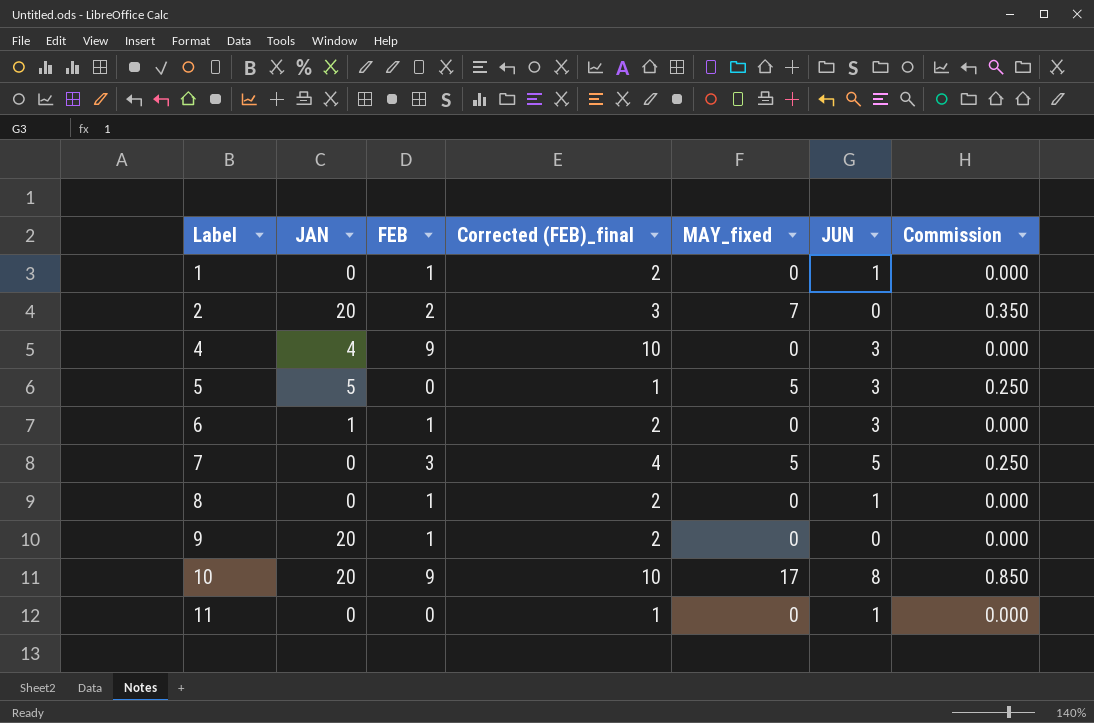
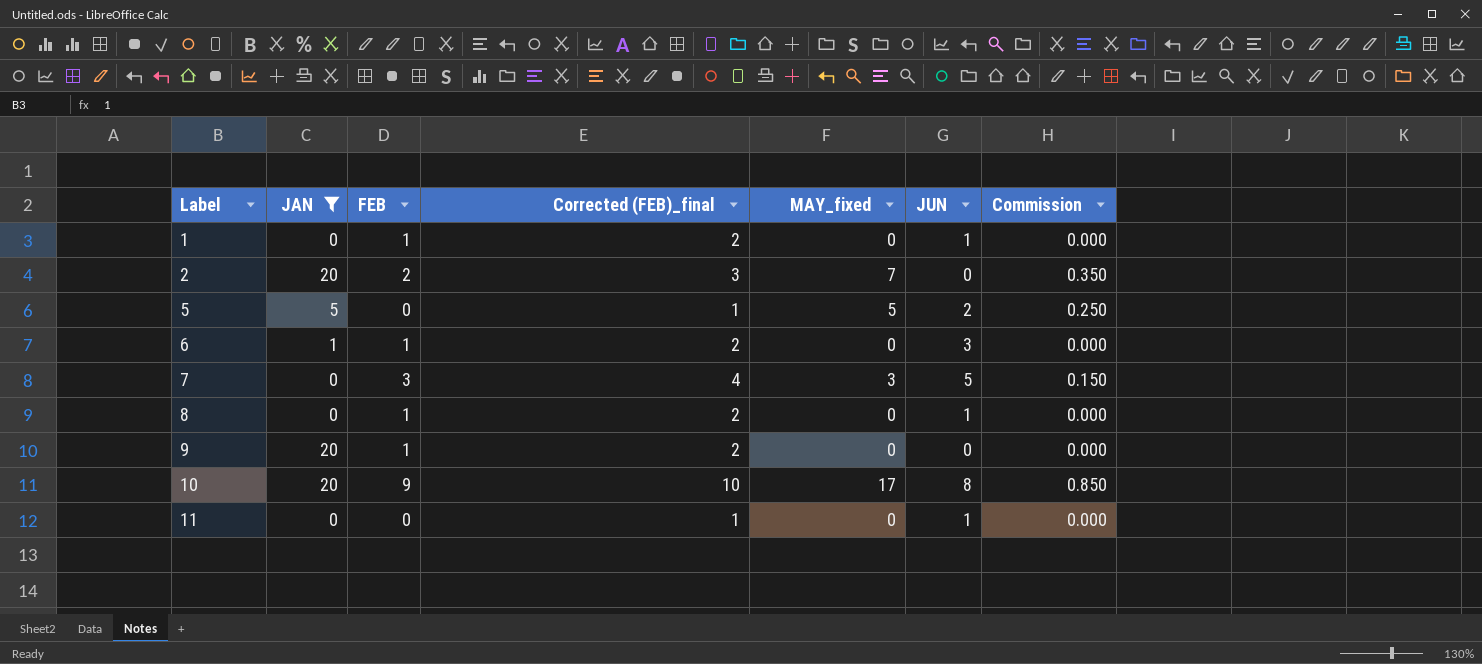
filter: none -> JAN != 4
5 | JUN: 3 -> 2
7 | MAY_fixed: 5 -> 3
7 | Commission: 0.250 -> 0.150

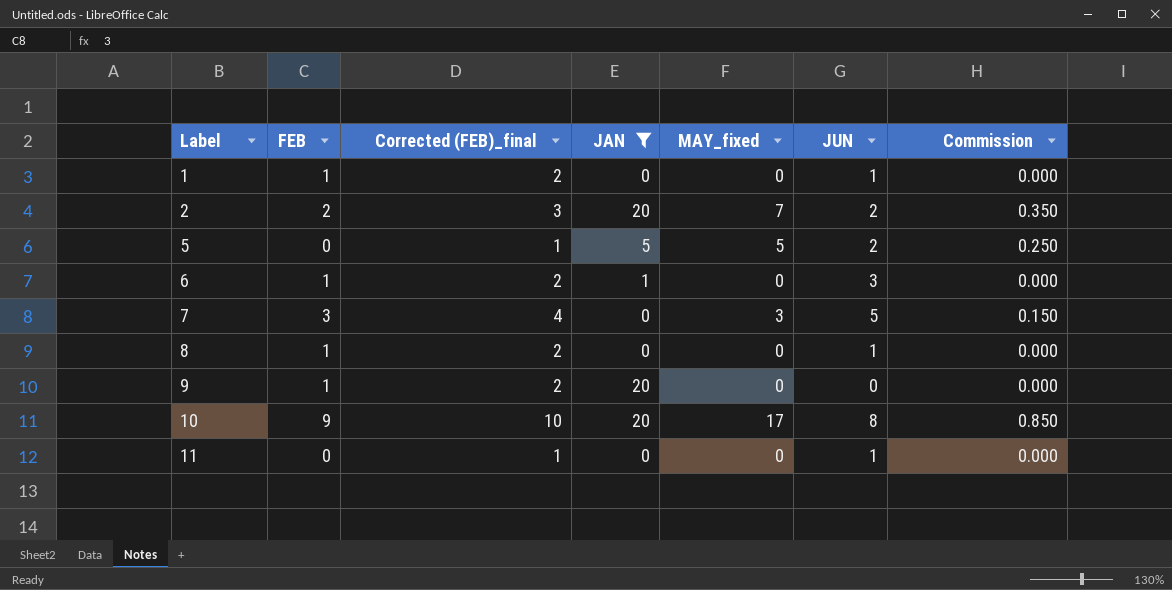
column JAN | position: 2 -> 4
2 | JUN: 0 -> 2

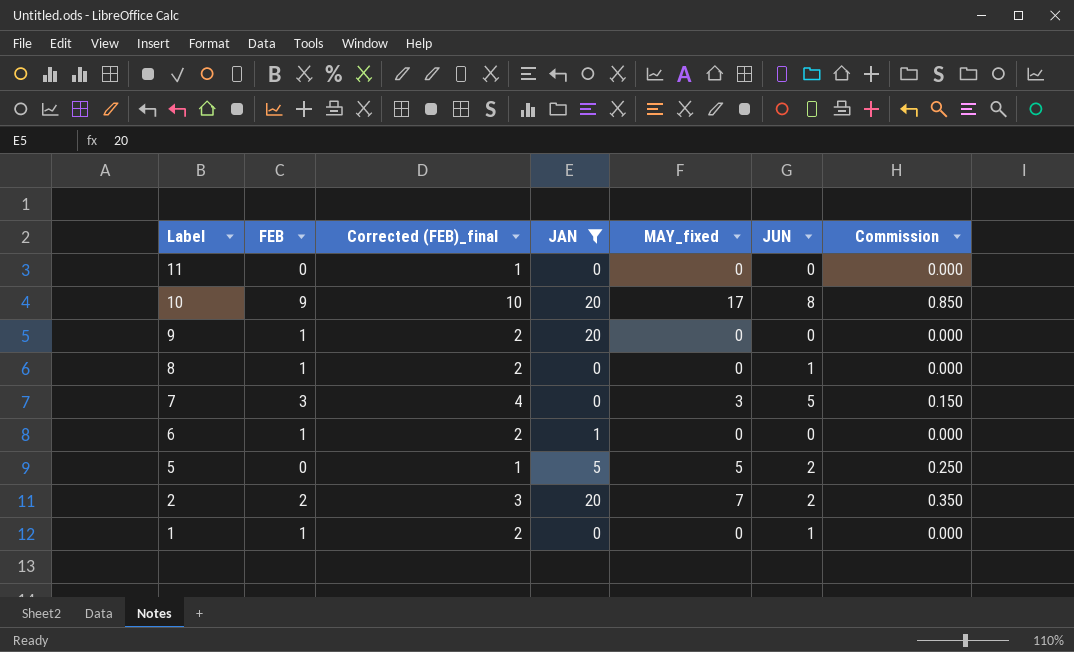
row order: Label ascending -> Label descending
11 | JUN: 1 -> 0
6 | JUN: 3 -> 0

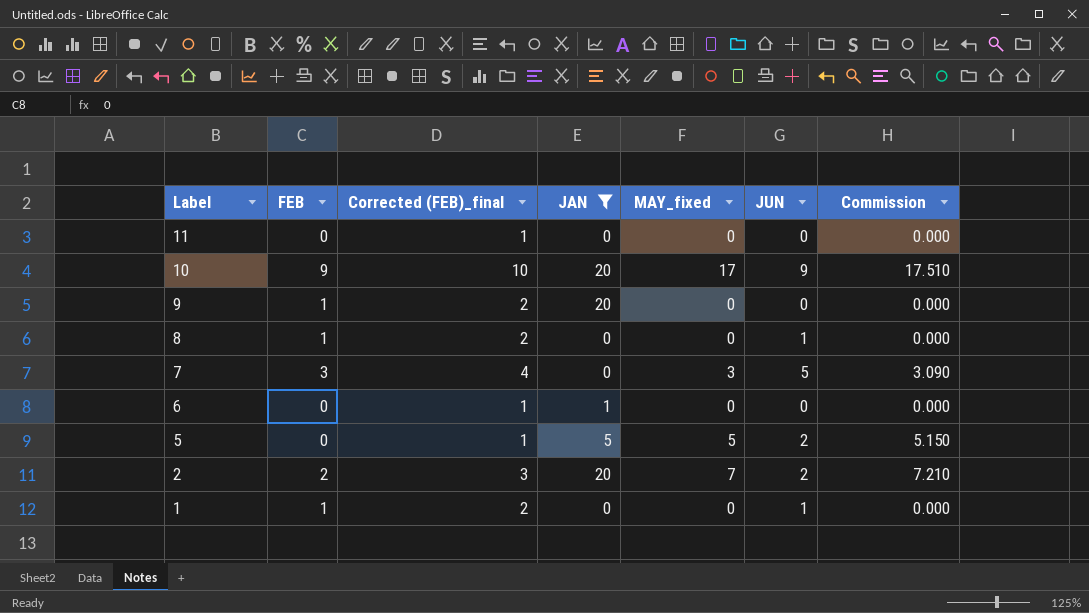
column Commission | formula: [MAY_fixed] * 0.05 -> [MAY_fixed] * 1.03
10 | JUN: 8 -> 9
6 | FEB: 1 -> 0
6 | Corrected (FEB)_final: 2 -> 1

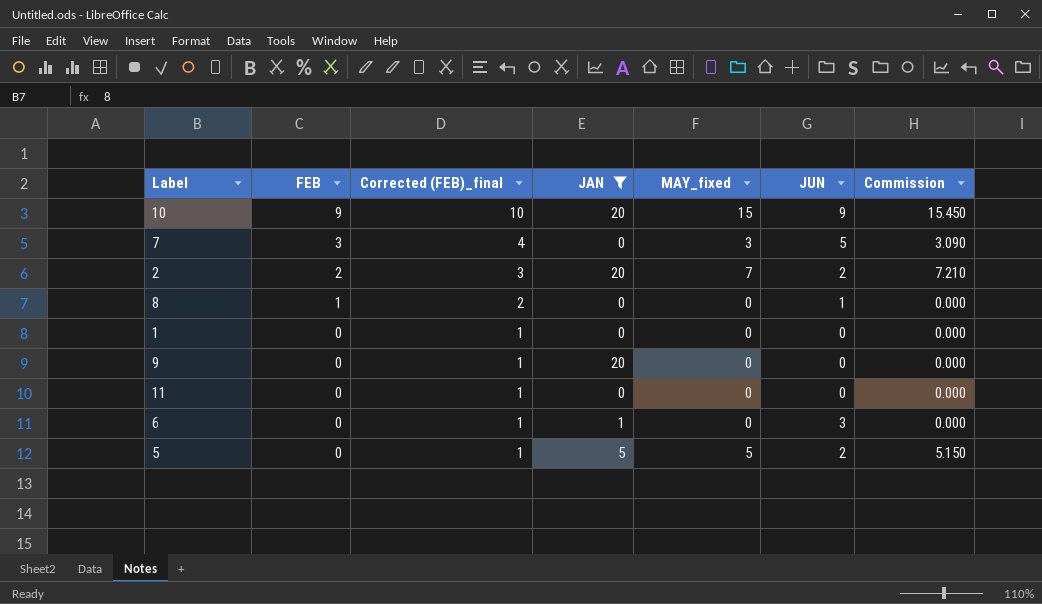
row order: Label descending -> FEB descending
10 | MAY_fixed: 17 -> 15
10 | Commission: 17.510 -> 15.450
1 | FEB: 1 -> 0
1 | Corrected (FEB)_final: 2 -> 1
1 | JUN: 1 -> 0
9 | FEB: 1 -> 0
9 | Corrected (FEB)_final: 2 -> 1
6 | JUN: 0 -> 3

